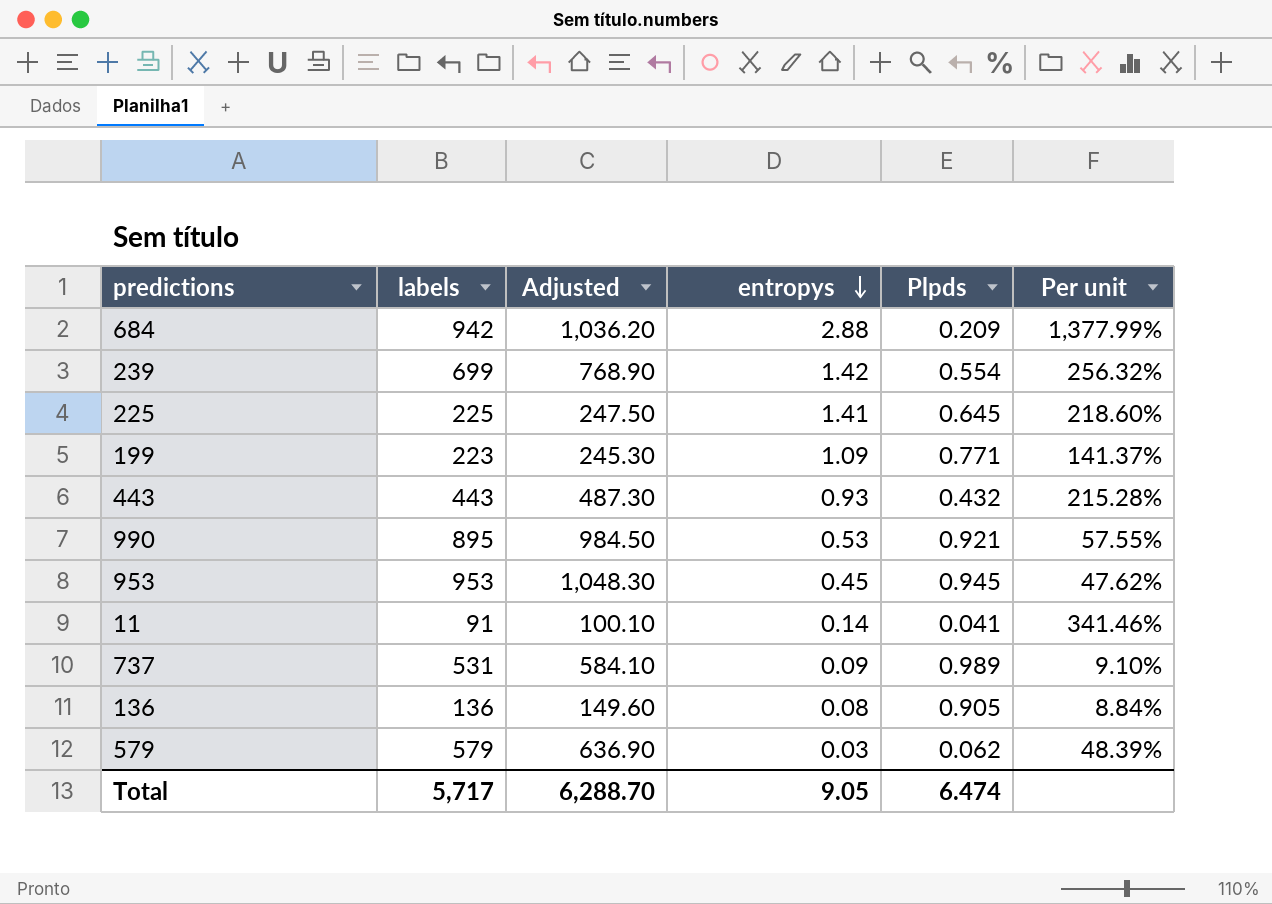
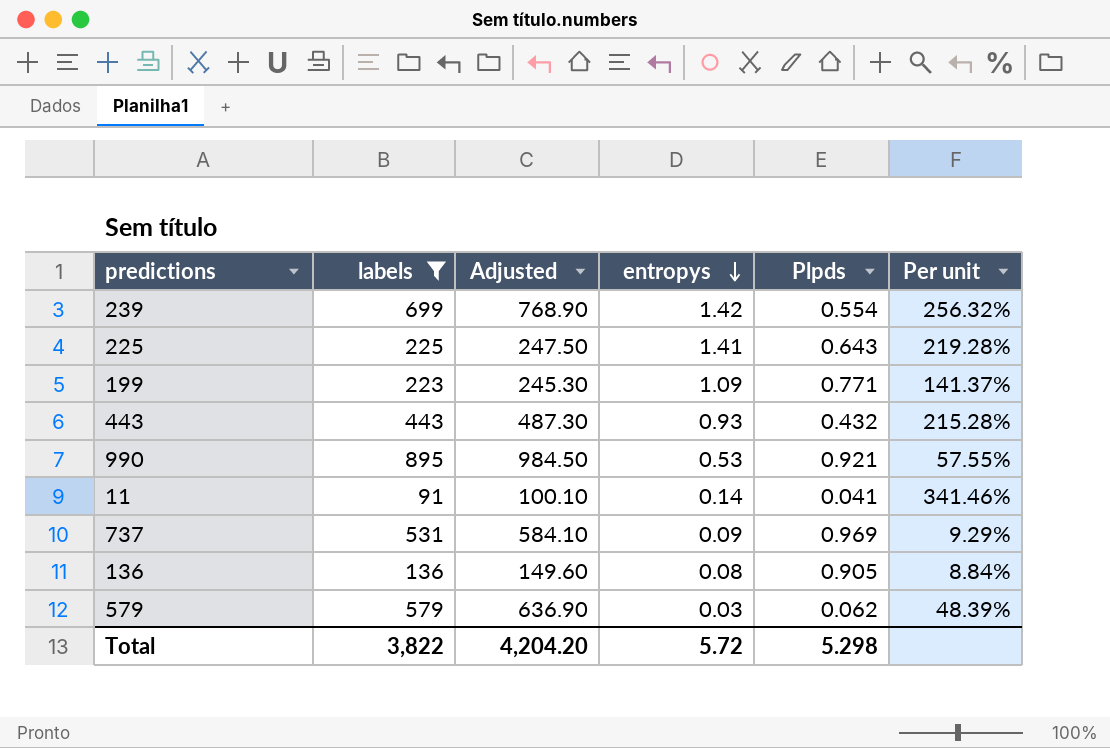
filter: none -> labels <= 895
225 | Plpds: 0.645 -> 0.643
225 | Per unit: 218.60% -> 219.28%
737 | Plpds: 0.989 -> 0.969
737 | Per unit: 9.10% -> 9.29%
Total | labels: 5,717 -> 3,822
Total | Adjusted: 6,288.70 -> 4,204.20
Total | entropys: 9.05 -> 5.72
Total | Plpds: 6.474 -> 5.298

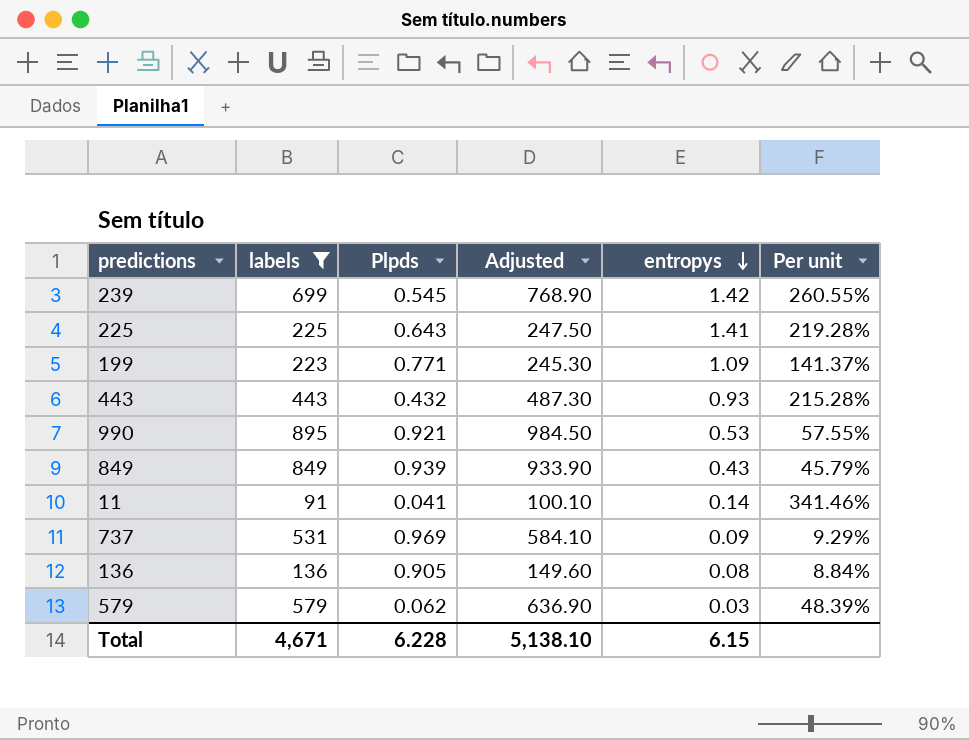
column Plpds | position: 5 -> 3
239 | Plpds: 0.554 -> 0.545
239 | Per unit: 256.32% -> 260.55%
row 849: none -> 849 | 0.939 | 933.90 | 0.43 | 45.79%
Total | labels: 3,822 -> 4,671
Total | Plpds: 5.298 -> 6.228
Total | Adjusted: 4,204.20 -> 5,138.10
Total | entropys: 5.72 -> 6.15

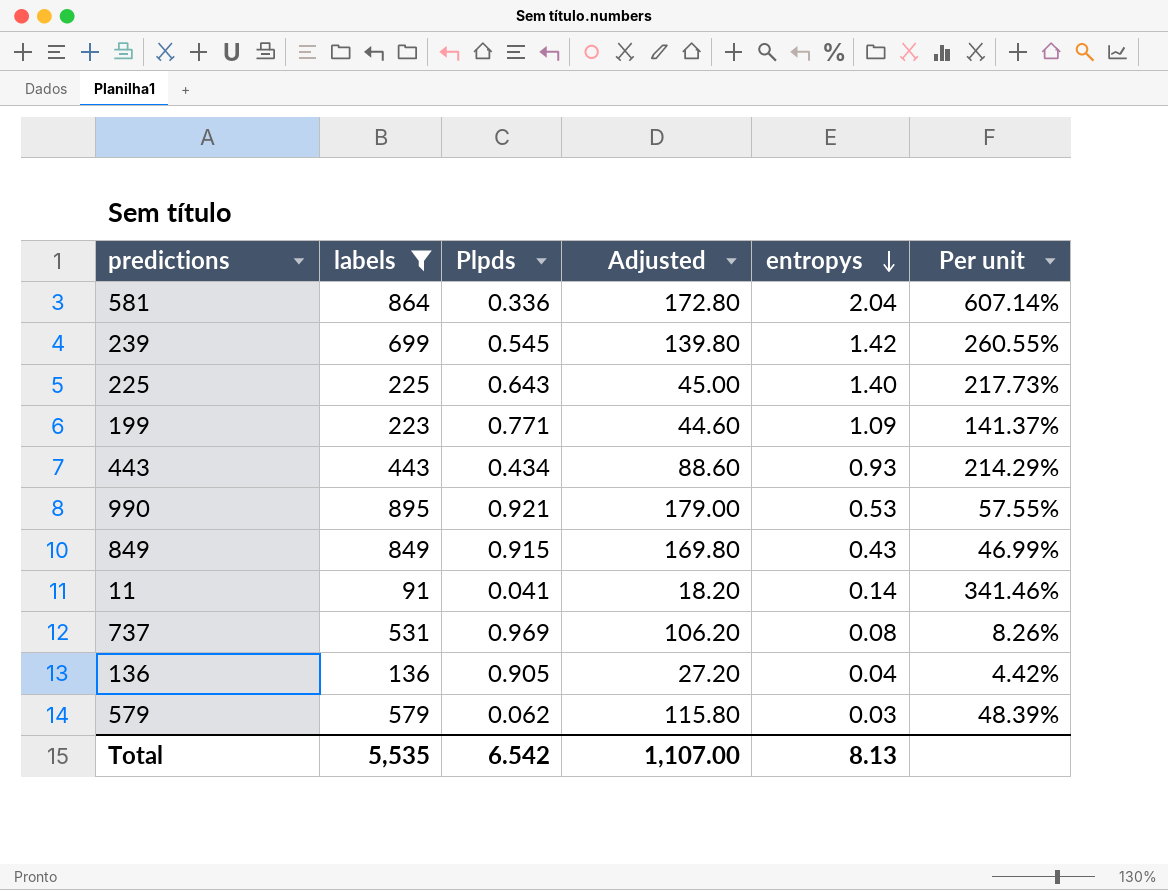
column Adjusted | formula: [labels] * 1.1 -> [labels] * 0.2
row 581: none -> 864 | 0.336 | 172.80 | 2.04 | 607.14%
225 | entropys: 1.41 -> 1.40
225 | Per unit: 219.28% -> 217.73%
443 | Plpds: 0.432 -> 0.434
443 | Per unit: 215.28% -> 214.29%
849 | Plpds: 0.939 -> 0.915
849 | Per unit: 45.79% -> 46.99%
737 | entropys: 0.09 -> 0.08
737 | Per unit: 9.29% -> 8.26%
136 | entropys: 0.08 -> 0.04
136 | Per unit: 8.84% -> 4.42%
Total | labels: 4,671 -> 5,535
Total | Plpds: 6.228 -> 6.542
Total | Adjusted: 5,138.10 -> 1,107.00
Total | entropys: 6.15 -> 8.13

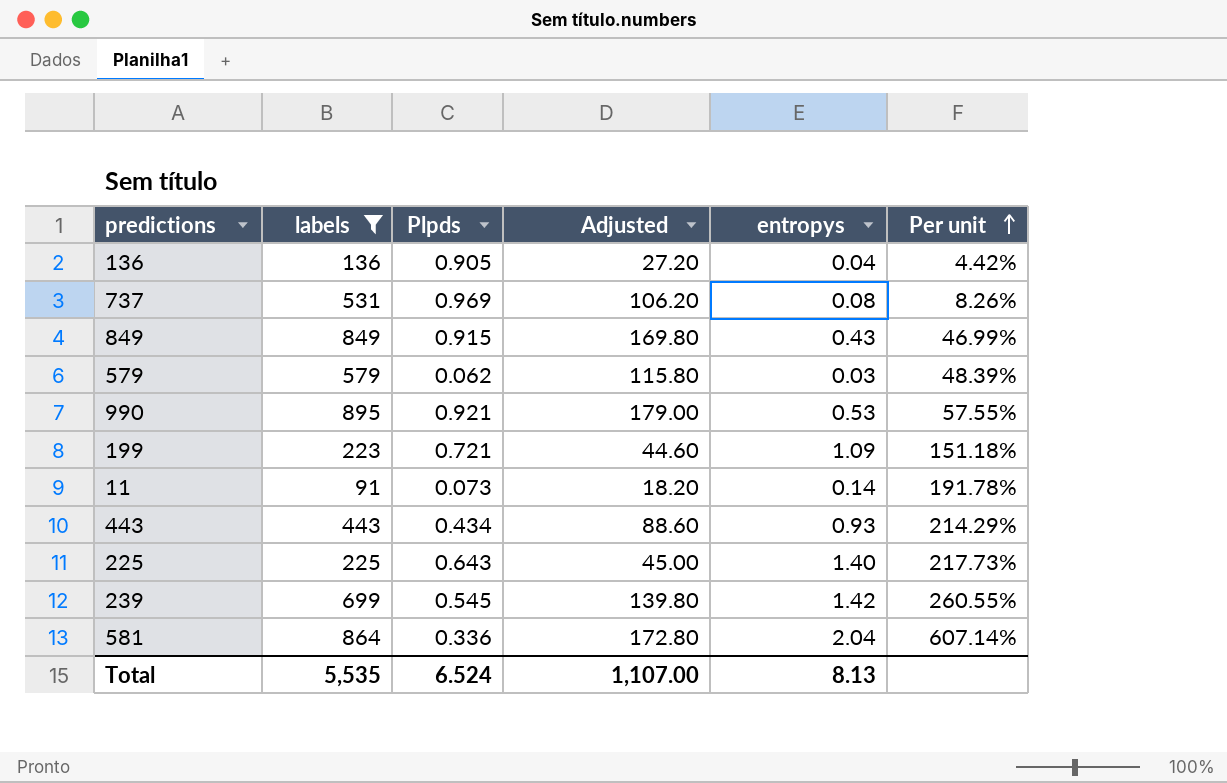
row order: entropys descending -> Per unit ascending
199 | Plpds: 0.771 -> 0.721
199 | Per unit: 141.37% -> 151.18%
11 | Plpds: 0.041 -> 0.073
11 | Per unit: 341.46% -> 191.78%
Total | Plpds: 6.542 -> 6.524

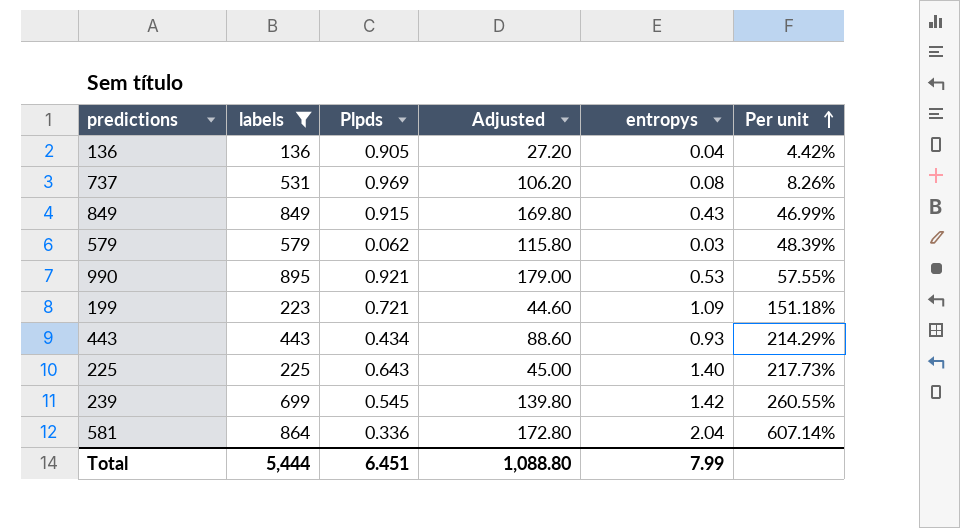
row 11: 91 | 0.073 | 18.20 | 0.14 | 191.78% -> none
Total | labels: 5,535 -> 5,444
Total | Plpds: 6.524 -> 6.451
Total | Adjusted: 1,107.00 -> 1,088.80
Total | entropys: 8.13 -> 7.99

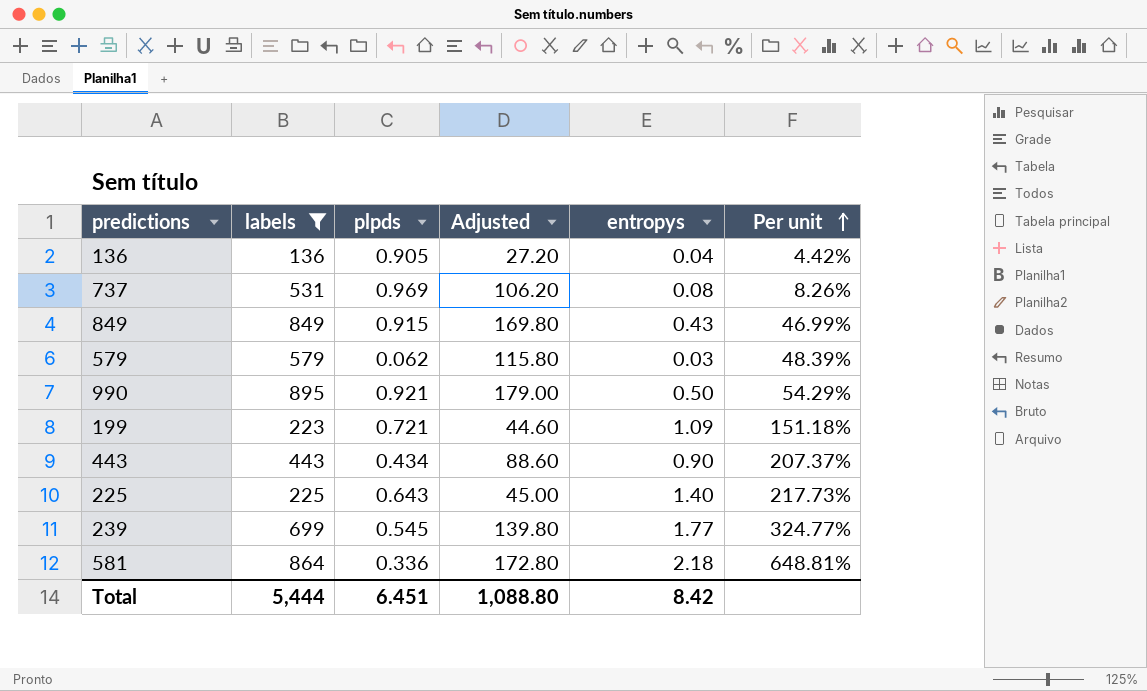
column name: Plpds -> plpds
990 | entropys: 0.53 -> 0.50
990 | Per unit: 57.55% -> 54.29%
443 | entropys: 0.93 -> 0.90
443 | Per unit: 214.29% -> 207.37%
239 | entropys: 1.42 -> 1.77
239 | Per unit: 260.55% -> 324.77%
581 | entropys: 2.04 -> 2.18
581 | Per unit: 607.14% -> 648.81%
Total | entropys: 7.99 -> 8.42

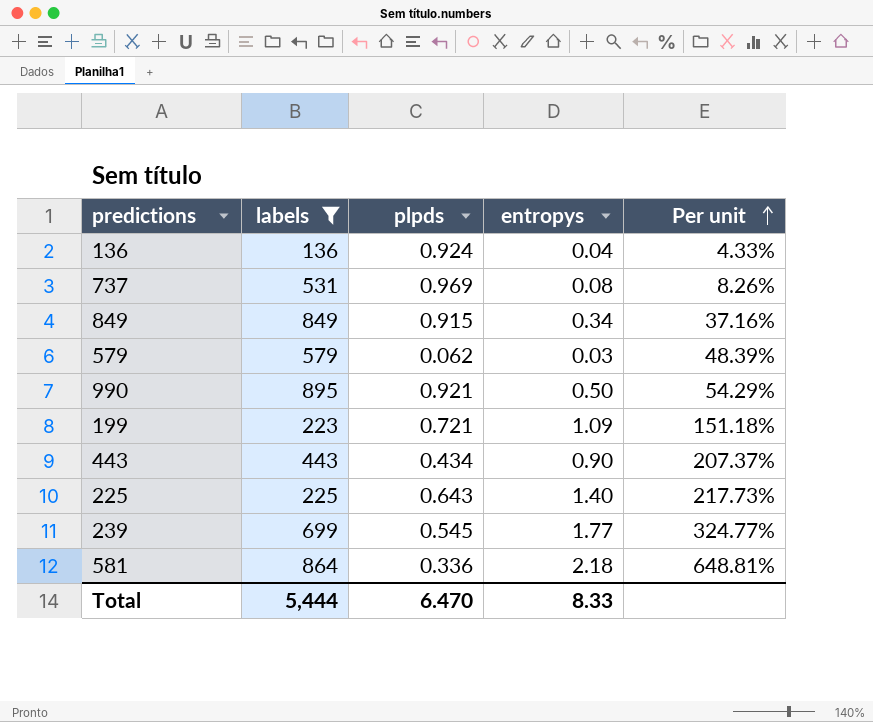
column Adjusted | formula: [labels] * 0.2 -> none
136 | plpds: 0.905 -> 0.924
136 | Per unit: 4.42% -> 4.33%
849 | entropys: 0.43 -> 0.34
849 | Per unit: 46.99% -> 37.16%
Total | plpds: 6.451 -> 6.470
Total | entropys: 8.42 -> 8.33

